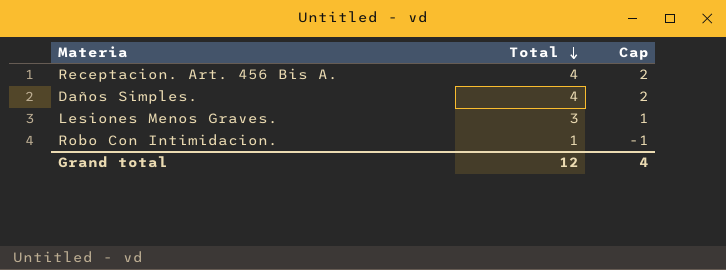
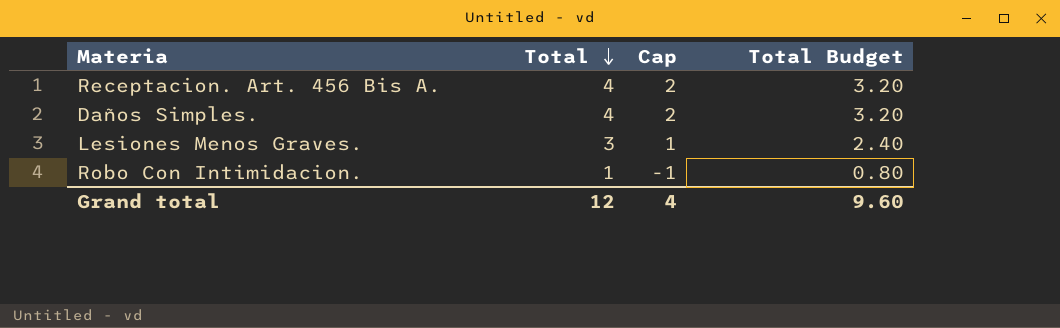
column Total Budget | formula: none -> [Total] * 0.8

